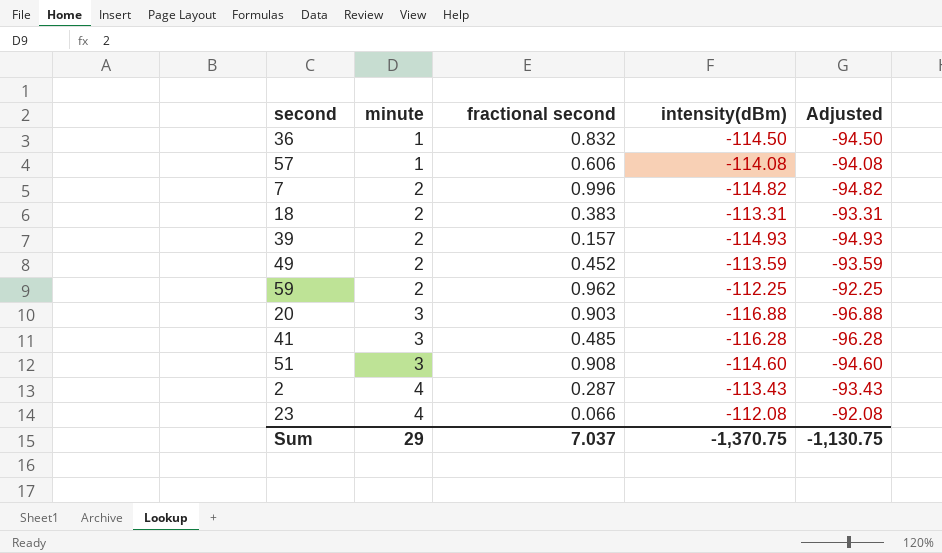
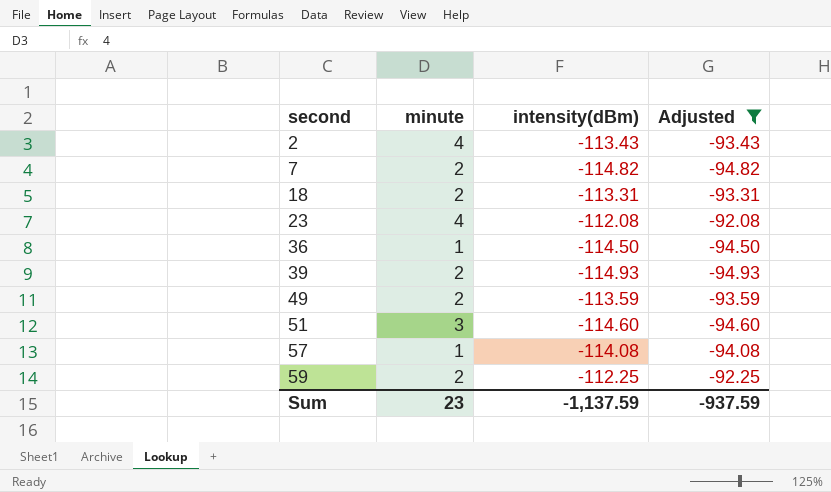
filter: none -> Adjusted >= -94.93
row order: minute ascending -> second ascending
column fractional second | position: 3 -> none
Sum | minute: 29 -> 23
Sum | intensity(dBm): -1,370.75 -> -1,137.59
Sum | Adjusted: -1,130.75 -> -937.59

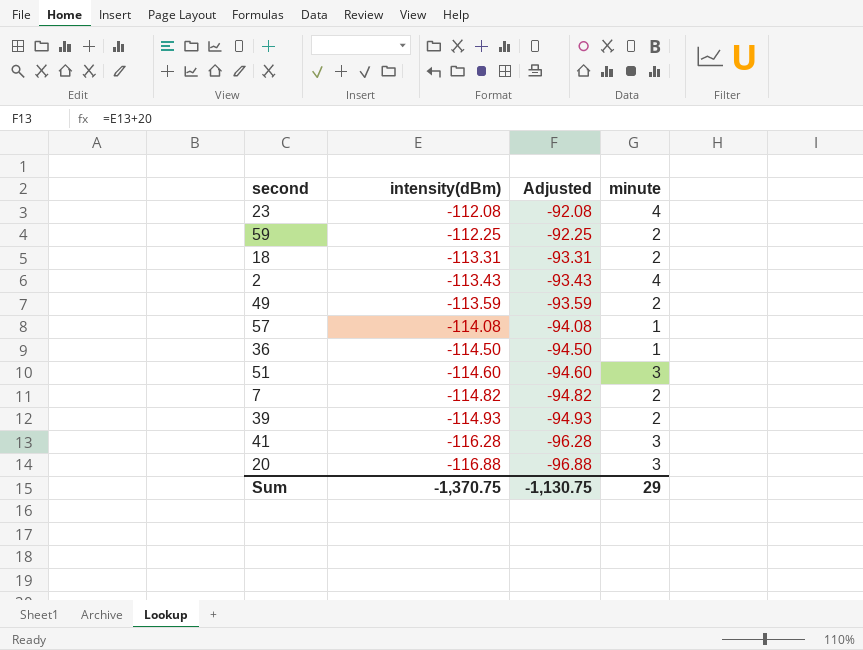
filter: Adjusted >= -94.93 -> none
row order: second ascending -> intensity(dBm) descending
column minute | position: 2 -> 4
Sum | intensity(dBm): -1,137.59 -> -1,370.75
Sum | Adjusted: -937.59 -> -1,130.75
Sum | minute: 23 -> 29

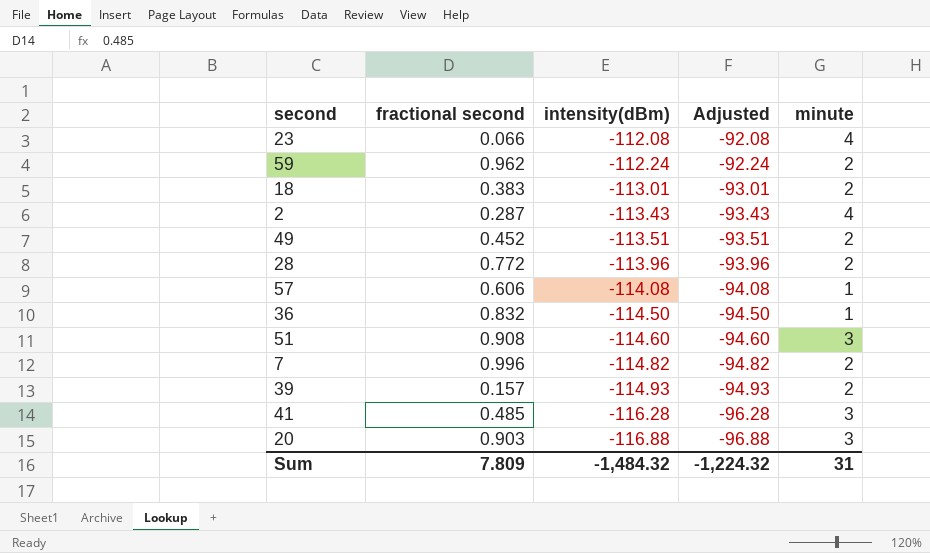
column fractional second | position: none -> 2
59 | intensity(dBm): -112.25 -> -112.24
59 | Adjusted: -92.25 -> -92.24
18 | intensity(dBm): -113.31 -> -113.01
18 | Adjusted: -93.31 -> -93.01
49 | intensity(dBm): -113.59 -> -113.51
49 | Adjusted: -93.59 -> -93.51
row 28: none -> 0.772 | -113.96 | -93.96 | 2
Sum | intensity(dBm): -1,370.75 -> -1,484.32
Sum | Adjusted: -1,130.75 -> -1,224.32
Sum | minute: 29 -> 31

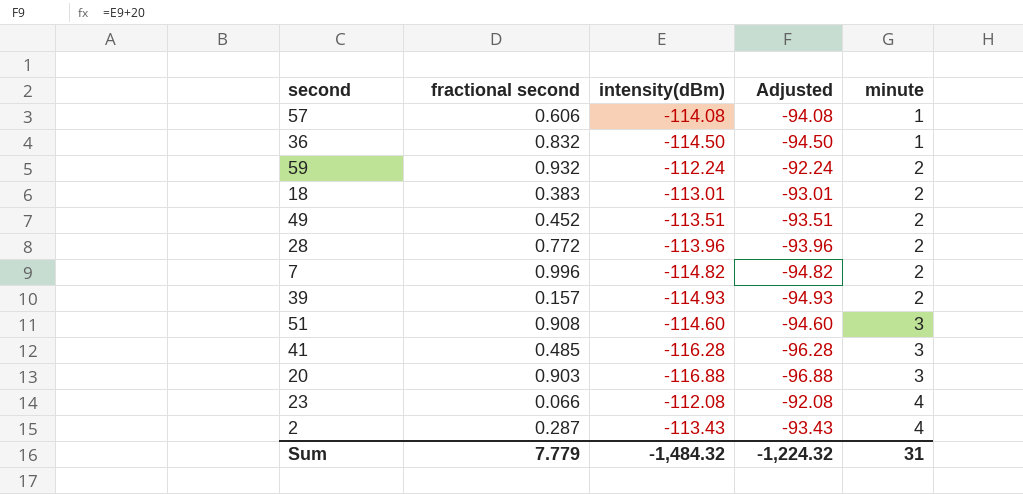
row order: intensity(dBm) descending -> minute ascending
59 | fractional second: 0.962 -> 0.932
Sum | fractional second: 7.809 -> 7.779

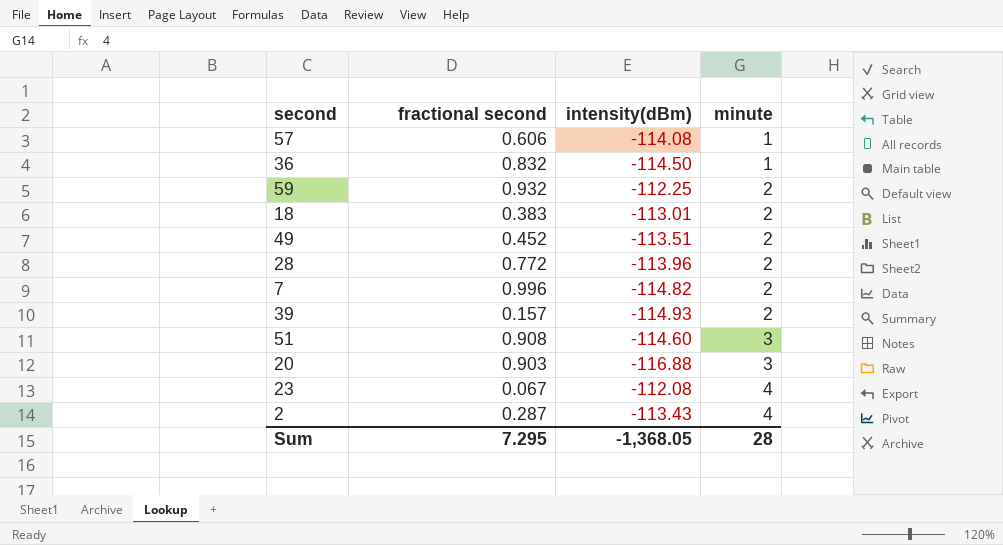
column Adjusted | formula: [intensity(dBm)] + 20 -> none
row 41: 0.485 | -116.28 | -96.28 | 3 -> none
59 | intensity(dBm): -112.24 -> -112.25
23 | fractional second: 0.066 -> 0.067
Sum | fractional second: 7.779 -> 7.295
Sum | intensity(dBm): -1,484.32 -> -1,368.05
Sum | minute: 31 -> 28

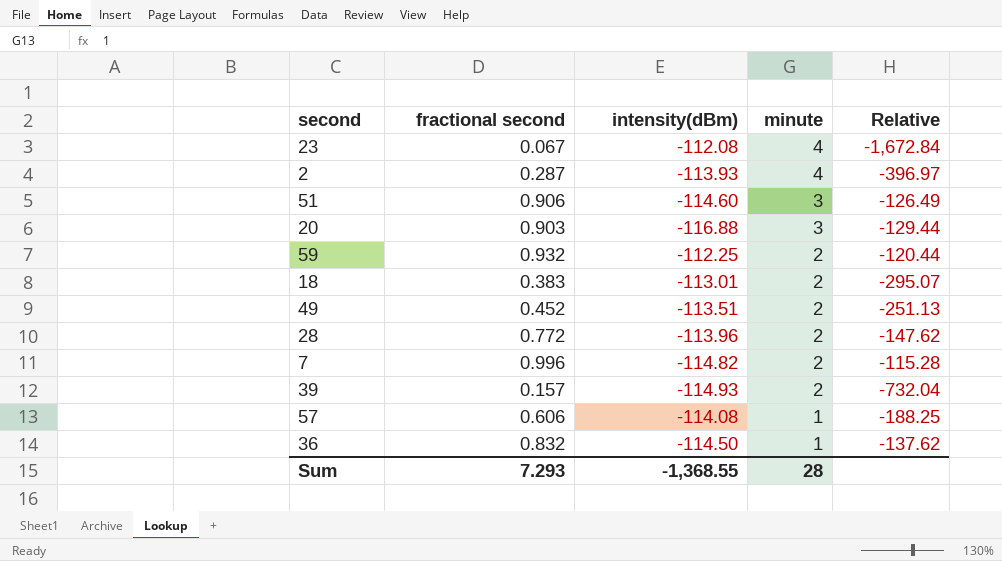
row order: minute ascending -> minute descending
column Relative | formula: none -> [intensity(dBm)] / [fractional second]
2 | intensity(dBm): -113.43 -> -113.93
51 | fractional second: 0.908 -> 0.906
Sum | fractional second: 7.295 -> 7.293
Sum | intensity(dBm): -1,368.05 -> -1,368.55

